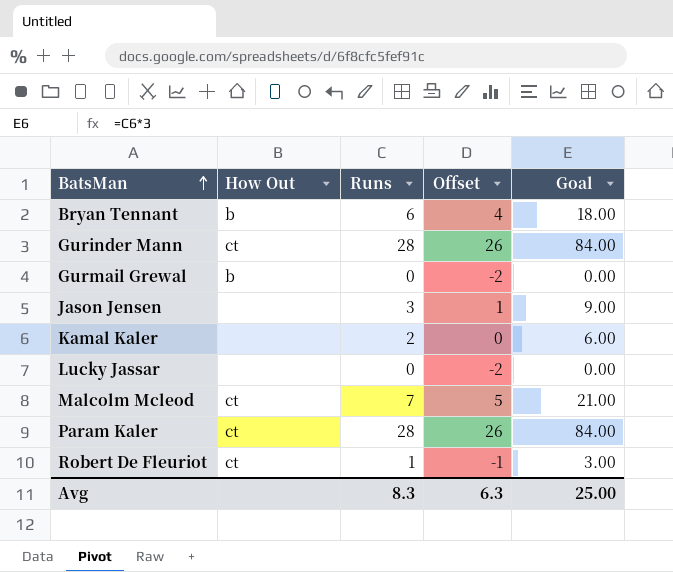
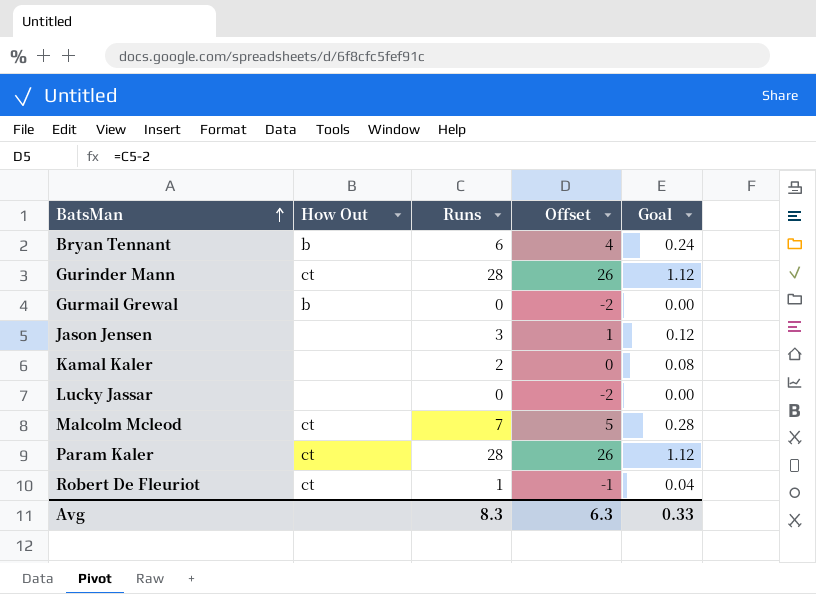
column Goal | formula: [Runs] * 3 -> [Runs] * 0.04
Avg | Goal: 25.00 -> 0.33

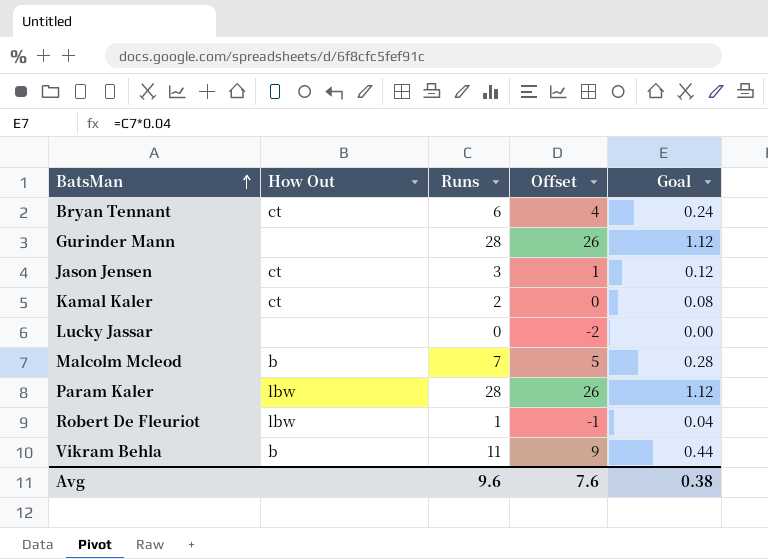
row Gurmail Grewal: b | 0 | -2 | 0.00 -> none
Bryan Tennant | How Out: b -> ct
Gurinder Mann | How Out: ct -> none
Jason Jensen | How Out: none -> ct
Kamal Kaler | How Out: none -> ct
Malcolm Mcleod | How Out: ct -> b
Param Kaler | How Out: ct -> lbw
Robert De Fleuriot | How Out: ct -> lbw
row Vikram Behla: none -> b | 11 | 9 | 0.44
Avg | Runs: 8.3 -> 9.6
Avg | Offset: 6.3 -> 7.6
Avg | Goal: 0.33 -> 0.38

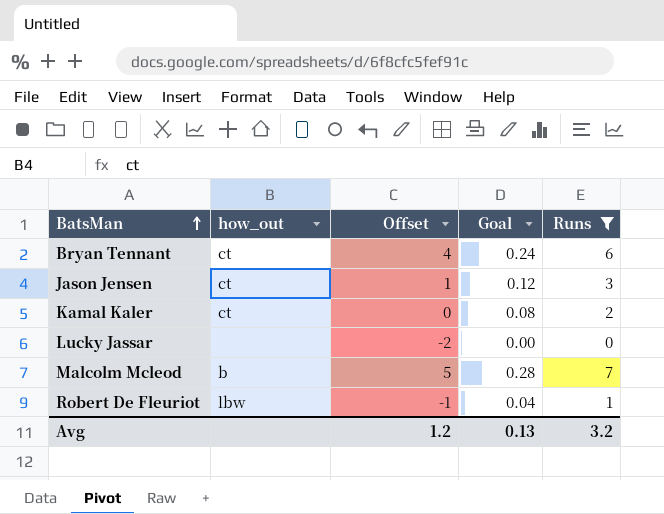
filter: none -> Runs <= 7
column name: How Out -> how_out
column Runs | position: 3 -> 5
Avg | Offset: 7.6 -> 1.2
Avg | Goal: 0.38 -> 0.13
Avg | Runs: 9.6 -> 3.2

